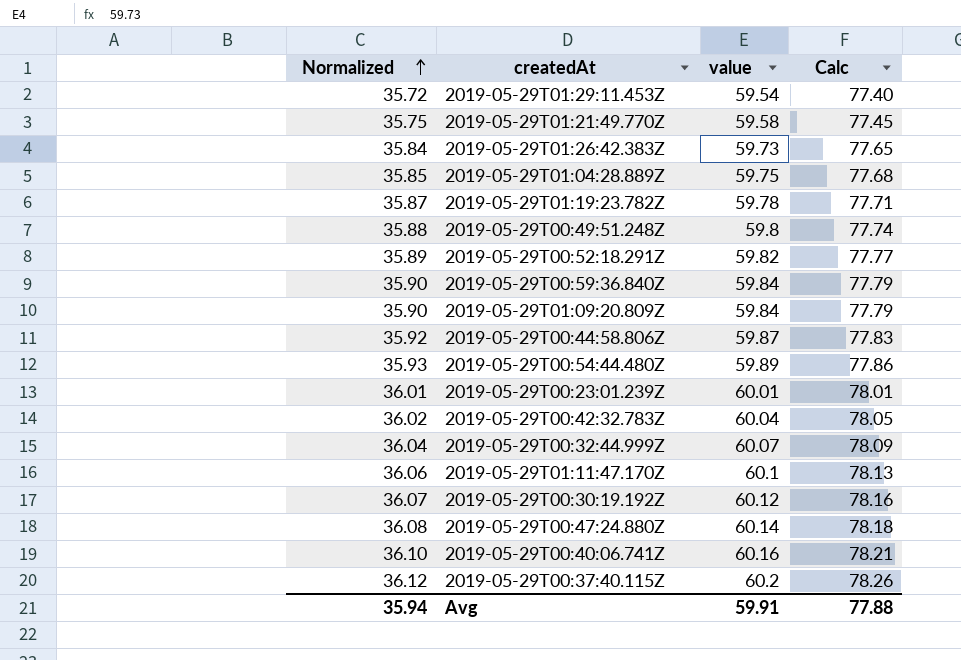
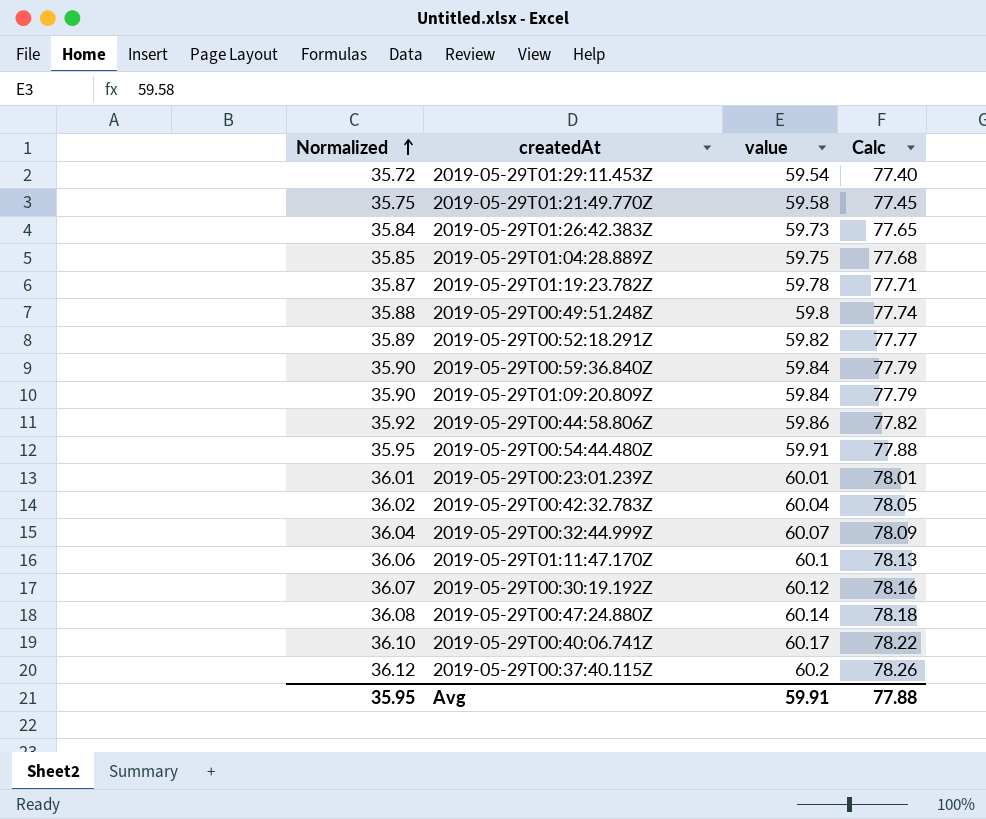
2019-05-29T00:44:58.806Z | value: 59.87 -> 59.86
2019-05-29T00:44:58.806Z | Calc: 77.83 -> 77.82
2019-05-29T00:54:44.480Z | Normalized: 35.93 -> 35.95
2019-05-29T00:54:44.480Z | value: 59.89 -> 59.91
2019-05-29T00:54:44.480Z | Calc: 77.86 -> 77.88
2019-05-29T00:40:06.741Z | value: 60.16 -> 60.17
2019-05-29T00:40:06.741Z | Calc: 78.21 -> 78.22
Avg | Normalized: 35.94 -> 35.95

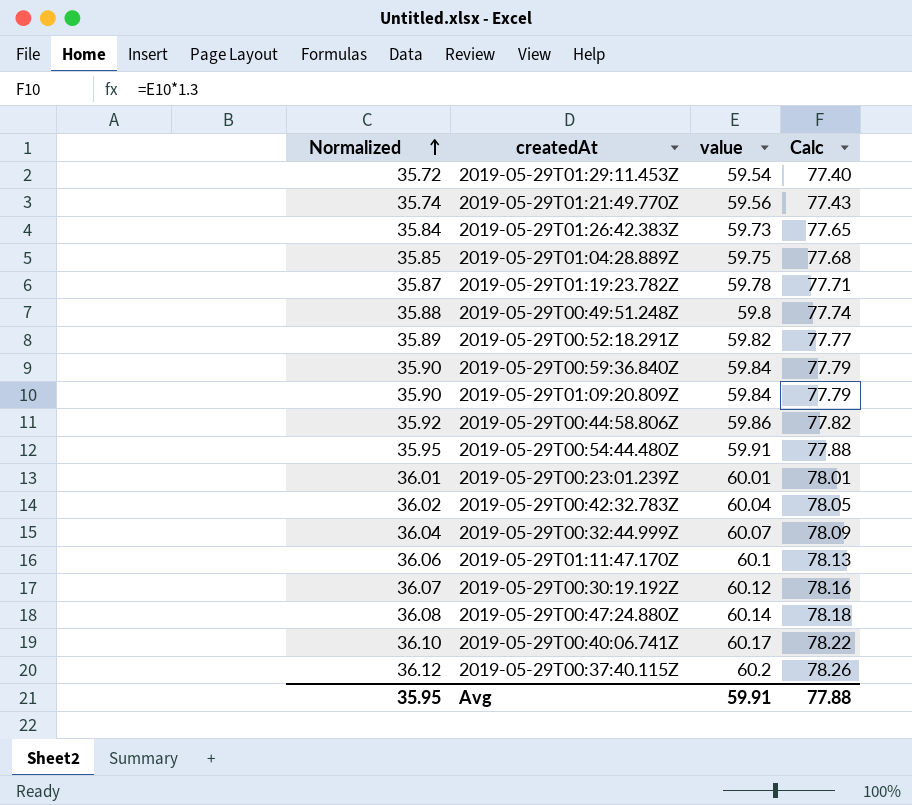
2019-05-29T01:21:49.770Z | Normalized: 35.75 -> 35.74
2019-05-29T01:21:49.770Z | value: 59.58 -> 59.56
2019-05-29T01:21:49.770Z | Calc: 77.45 -> 77.43

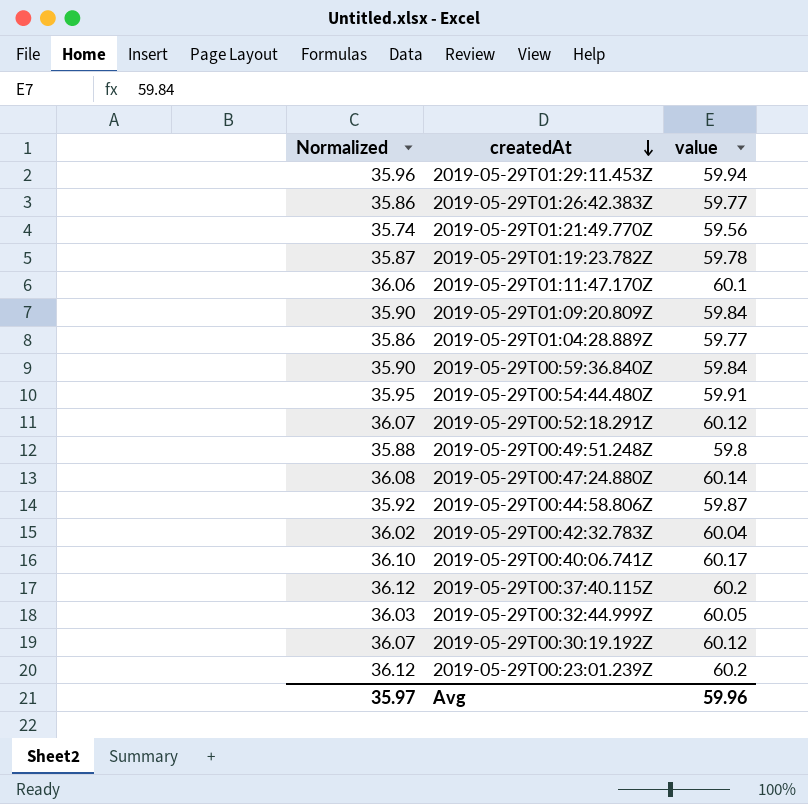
row order: Normalized ascending -> createdAt descending
column Calc | formula: [value] * 1.3 -> none
2019-05-29T01:29:11.453Z | Normalized: 35.72 -> 35.96
2019-05-29T01:29:11.453Z | value: 59.54 -> 59.94
2019-05-29T01:26:42.383Z | Normalized: 35.84 -> 35.86
2019-05-29T01:26:42.383Z | value: 59.73 -> 59.77
2019-05-29T01:04:28.889Z | Normalized: 35.85 -> 35.86
2019-05-29T01:04:28.889Z | value: 59.75 -> 59.77
2019-05-29T00:52:18.291Z | Normalized: 35.89 -> 36.07
2019-05-29T00:52:18.291Z | value: 59.82 -> 60.12
2019-05-29T00:44:58.806Z | value: 59.86 -> 59.87
2019-05-29T00:32:44.999Z | Normalized: 36.04 -> 36.03
2019-05-29T00:32:44.999Z | value: 60.07 -> 60.05
2019-05-29T00:23:01.239Z | Normalized: 36.01 -> 36.12
2019-05-29T00:23:01.239Z | value: 60.01 -> 60.2
Avg | Normalized: 35.95 -> 35.97
Avg | value: 59.91 -> 59.96

